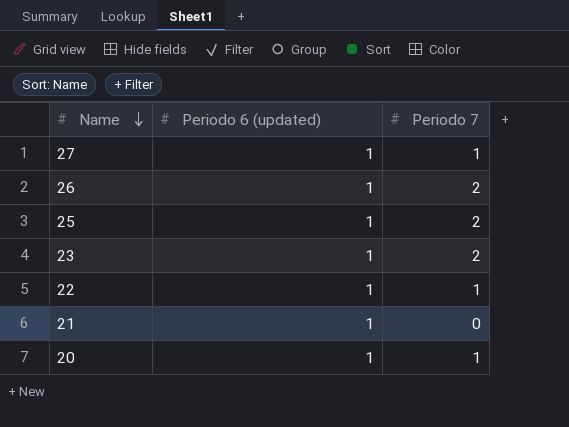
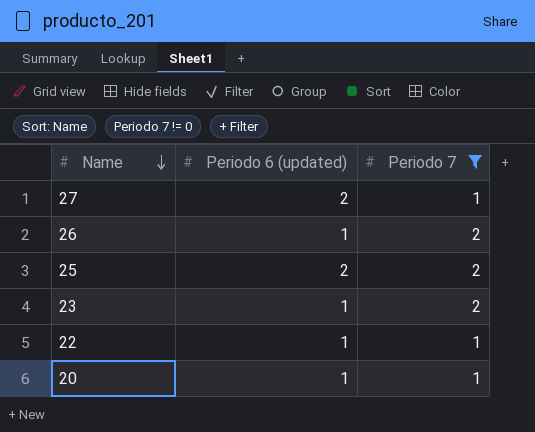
filter: none -> Periodo 7 != 0
27 | Periodo 6 (updated): 1 -> 2
25 | Periodo 6 (updated): 1 -> 2

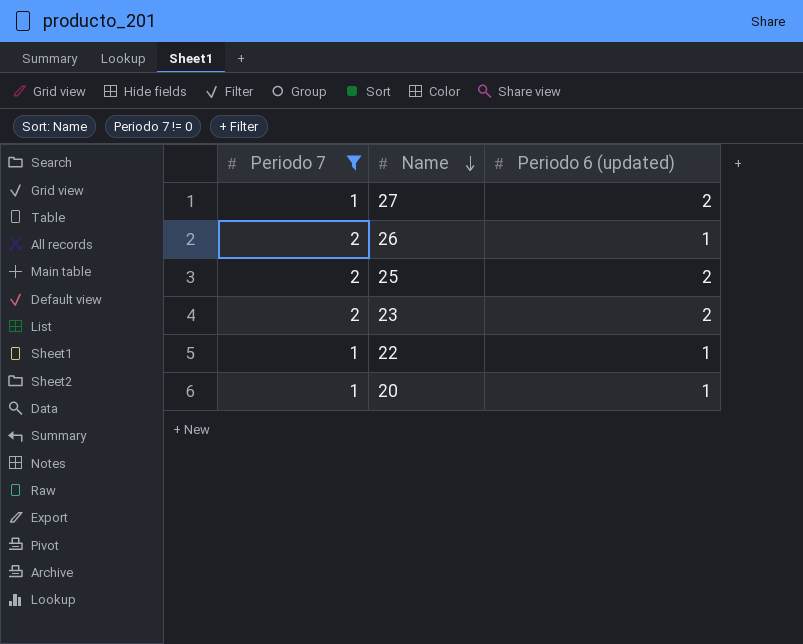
column Periodo 7 | position: 3 -> 1
23 | Periodo 6 (updated): 1 -> 2

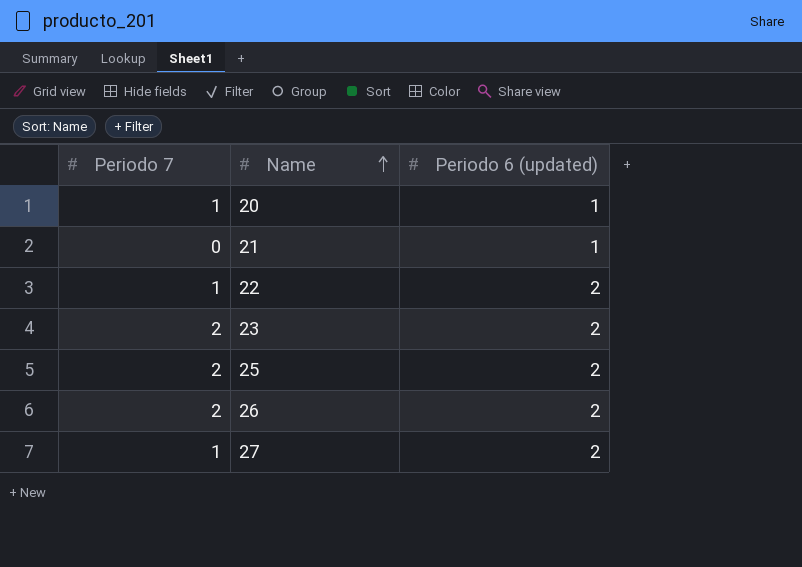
filter: Periodo 7 != 0 -> none
row order: Name descending -> Name ascending
22 | Periodo 6 (updated): 1 -> 2
26 | Periodo 6 (updated): 1 -> 2

